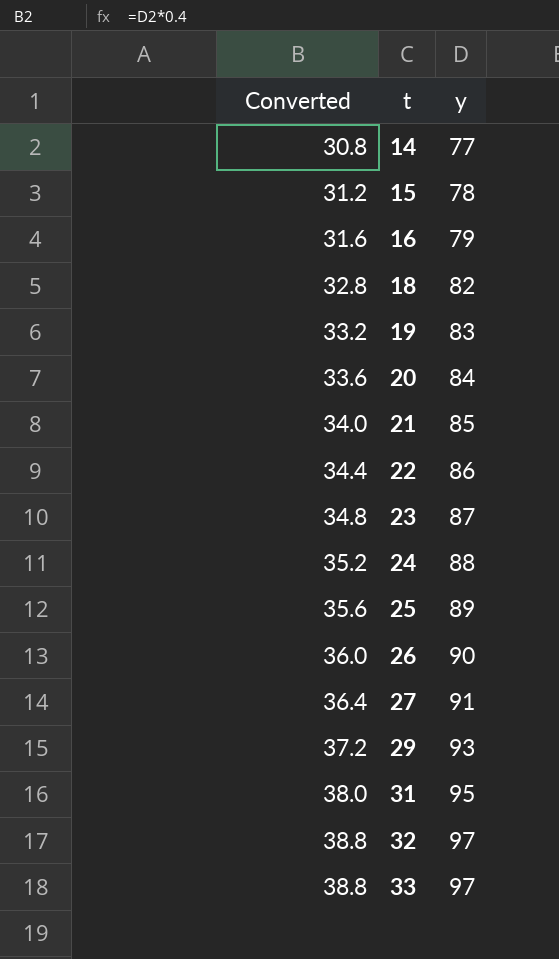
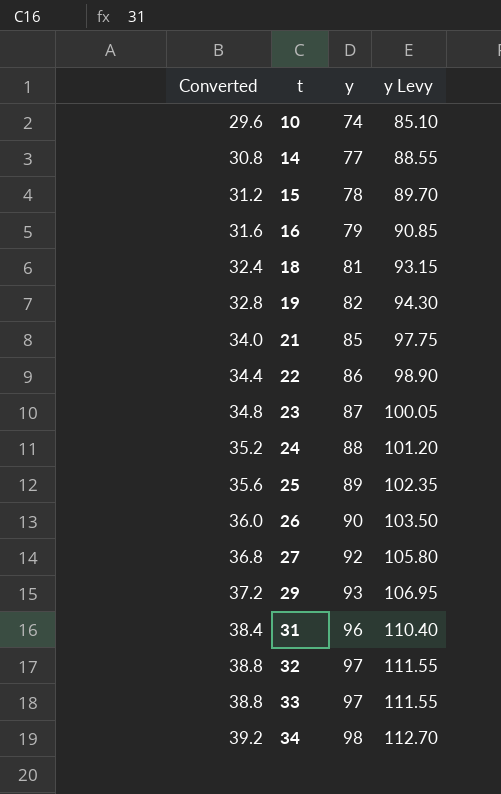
column y Levy | formula: none -> [y] * 1.15
row 20: 33.6 | 84 -> none
row 10: none -> 29.6 | 74 | 85.10
18 | Converted: 32.8 -> 32.4
18 | y: 82 -> 81
19 | Converted: 33.2 -> 32.8
19 | y: 83 -> 82
27 | Converted: 36.4 -> 36.8
27 | y: 91 -> 92
31 | Converted: 38.0 -> 38.4
31 | y: 95 -> 96
row 34: none -> 39.2 | 98 | 112.70

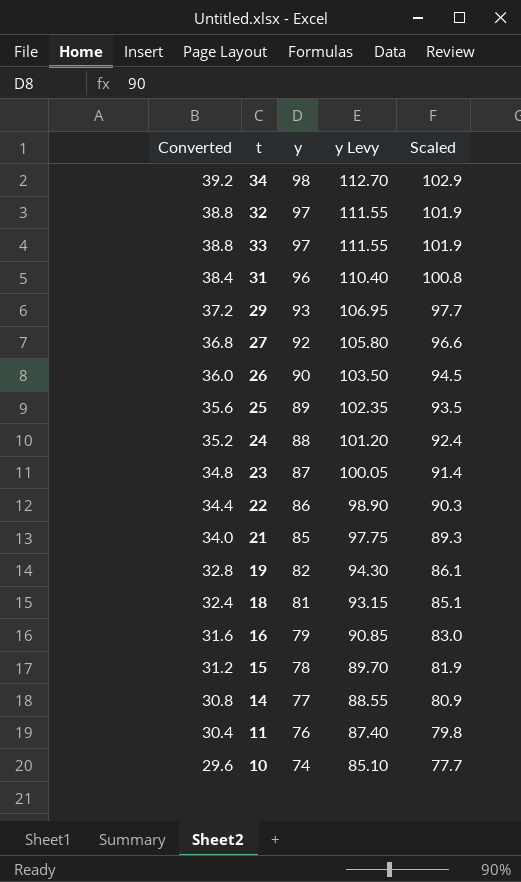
row order: Converted ascending -> Converted descending
column Scaled | formula: none -> [y] * 1.05
row 11: none -> 30.4 | 76 | 87.40 | 79.8

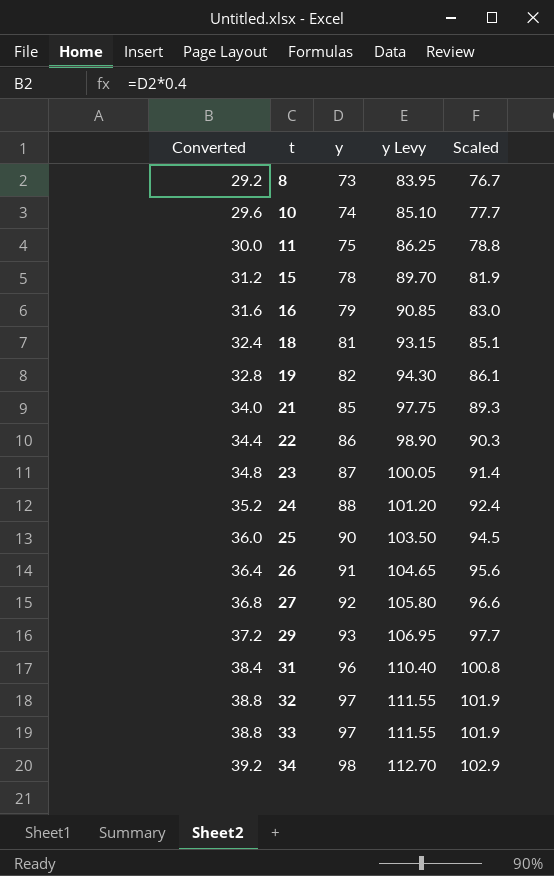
row order: Converted descending -> Converted ascending
row 14: 30.8 | 77 | 88.55 | 80.9 -> none
row 8: none -> 29.2 | 73 | 83.95 | 76.7
11 | Converted: 30.4 -> 30.0
11 | y: 76 -> 75
11 | y Levy: 87.40 -> 86.25
11 | Scaled: 79.8 -> 78.8
25 | Converted: 35.6 -> 36.0
25 | y: 89 -> 90
25 | y Levy: 102.35 -> 103.50
25 | Scaled: 93.5 -> 94.5
26 | Converted: 36.0 -> 36.4
26 | y: 90 -> 91
26 | y Levy: 103.50 -> 104.65
26 | Scaled: 94.5 -> 95.6

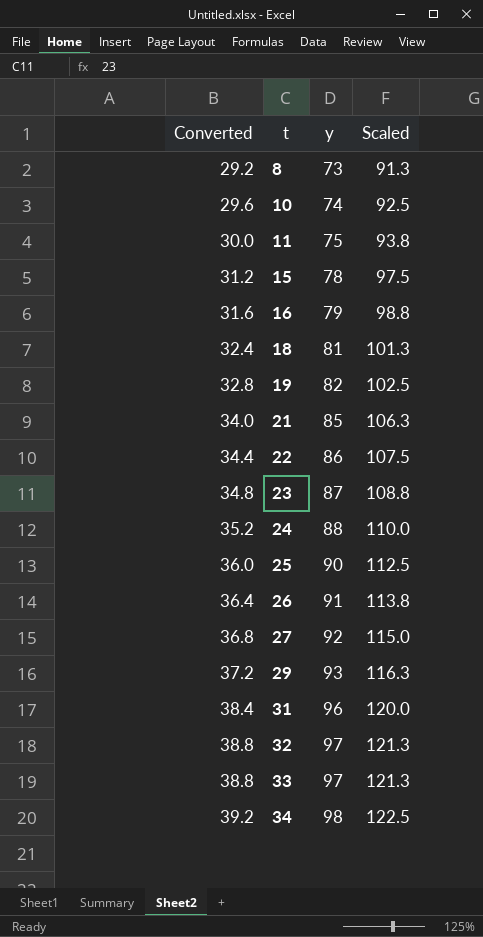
column y Levy | formula: [y] * 1.15 -> none
column Scaled | formula: [y] * 1.05 -> [y] * 1.25

